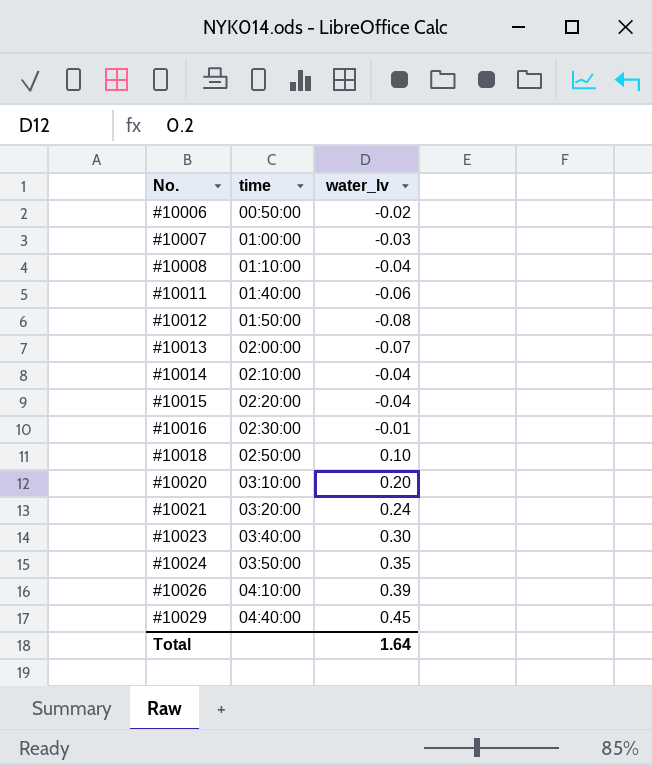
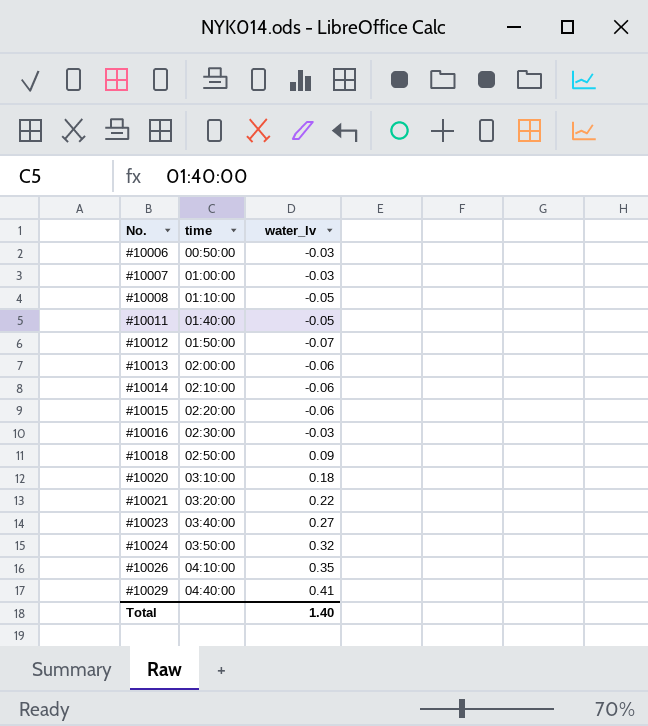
#10006 | water_lv: -0.02 -> -0.03
#10008 | water_lv: -0.04 -> -0.05
#10011 | water_lv: -0.06 -> -0.05
#10012 | water_lv: -0.08 -> -0.07
#10013 | water_lv: -0.07 -> -0.06
#10014 | water_lv: -0.04 -> -0.06
#10015 | water_lv: -0.04 -> -0.06
#10016 | water_lv: -0.01 -> -0.03
#10018 | water_lv: 0.10 -> 0.09
#10020 | water_lv: 0.20 -> 0.18
#10021 | water_lv: 0.24 -> 0.22
#10023 | water_lv: 0.30 -> 0.27
#10024 | water_lv: 0.35 -> 0.32
#10026 | water_lv: 0.39 -> 0.35
#10029 | water_lv: 0.45 -> 0.41
Total | water_lv: 1.64 -> 1.40

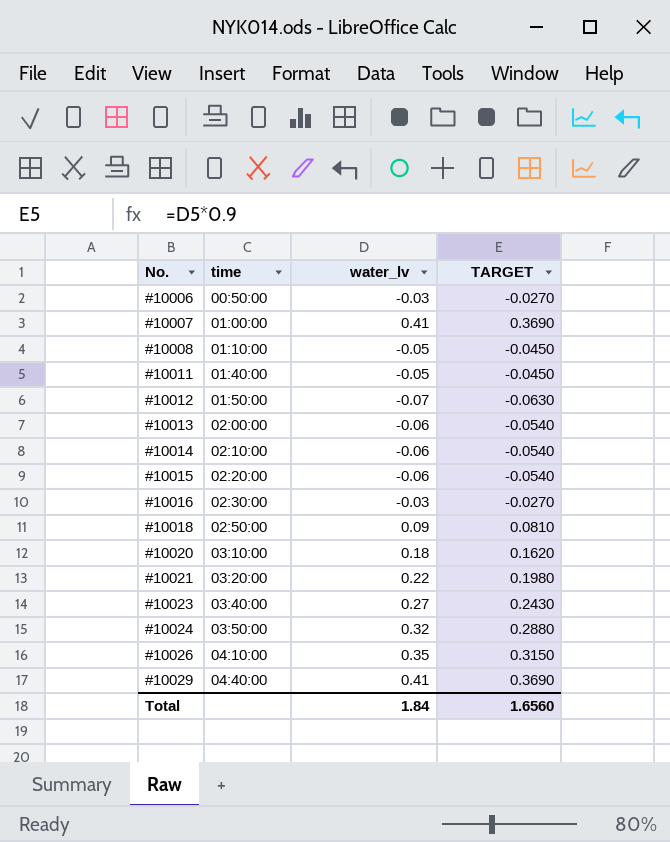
column TARGET | formula: none -> [water_lv] * 0.9
#10007 | water_lv: -0.03 -> 0.41
Total | water_lv: 1.40 -> 1.84

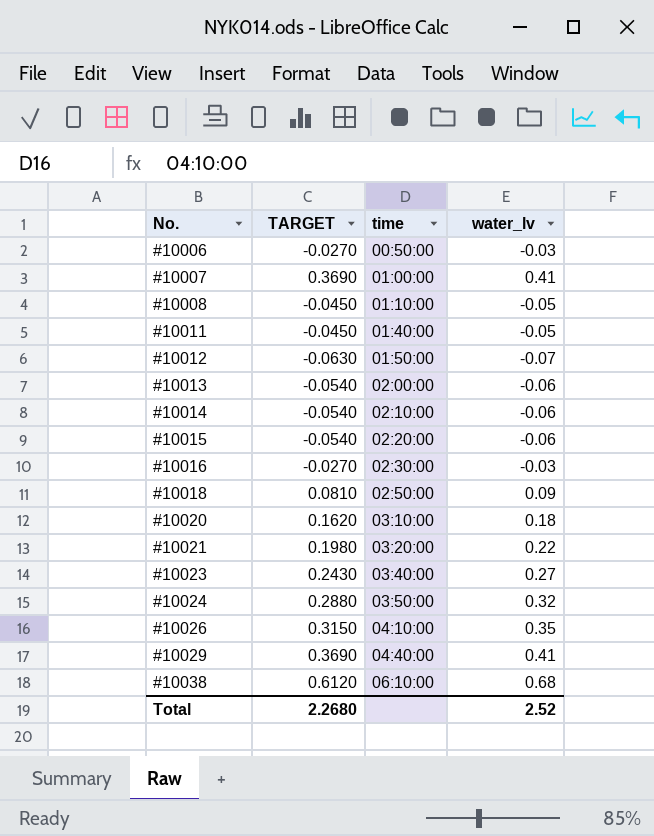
column TARGET | position: 4 -> 2
row #10038: none -> 0.6120 | 06:10:00 | 0.68
Total | TARGET: 1.6560 -> 2.2680
Total | water_lv: 1.84 -> 2.52

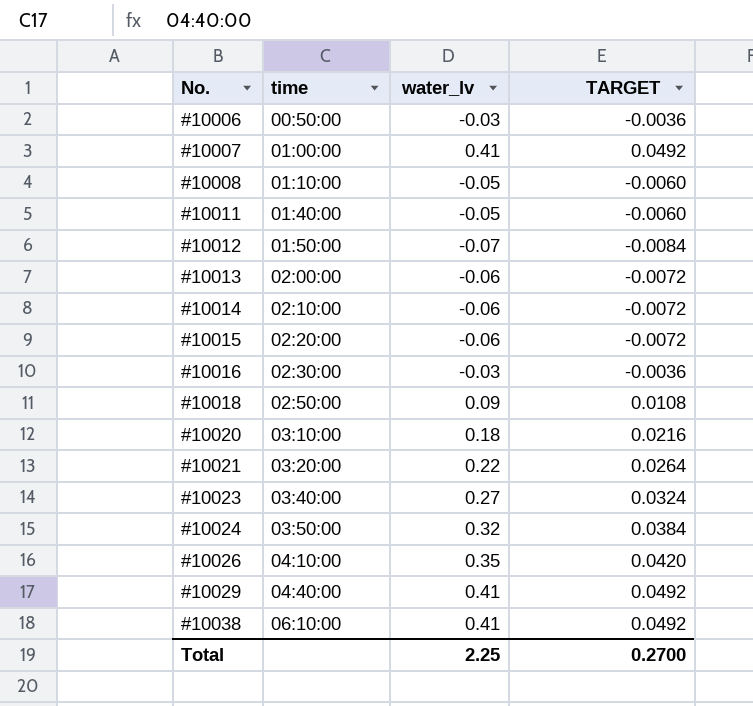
column TARGET | formula: [water_lv] * 0.9 -> [water_lv] * 0.12
column TARGET | position: 2 -> 4
#10038 | water_lv: 0.68 -> 0.41
Total | water_lv: 2.52 -> 2.25
Total | TARGET: 2.2680 -> 0.2700

